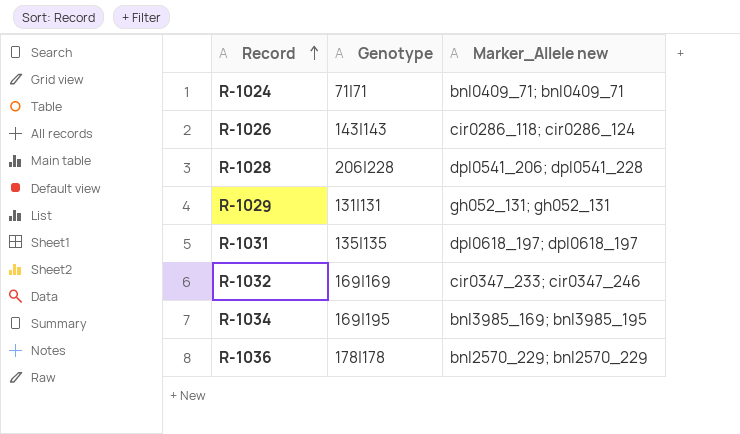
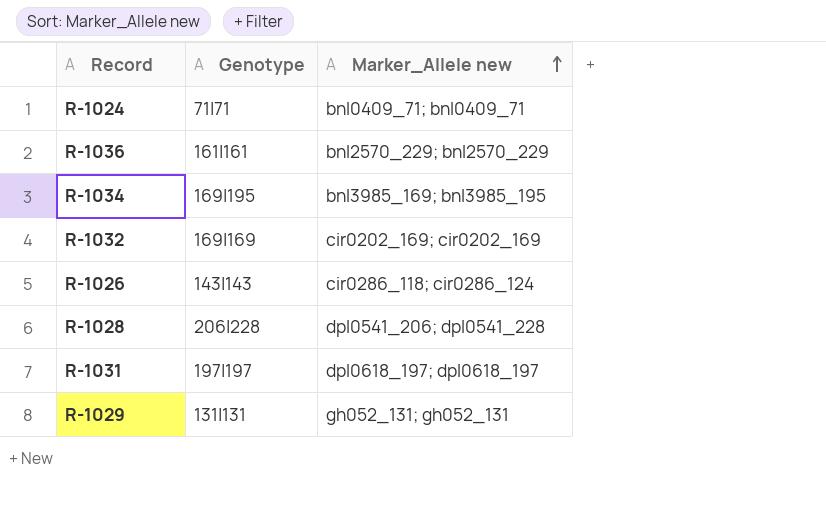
row order: Record ascending -> Marker_Allele new ascending
R-1036 | Genotype: 178|178 -> 161|161
R-1032 | Marker_Allele new: cir0347_233; cir0347_246 -> cir0202_169; cir0202_169
R-1031 | Genotype: 135|135 -> 197|197

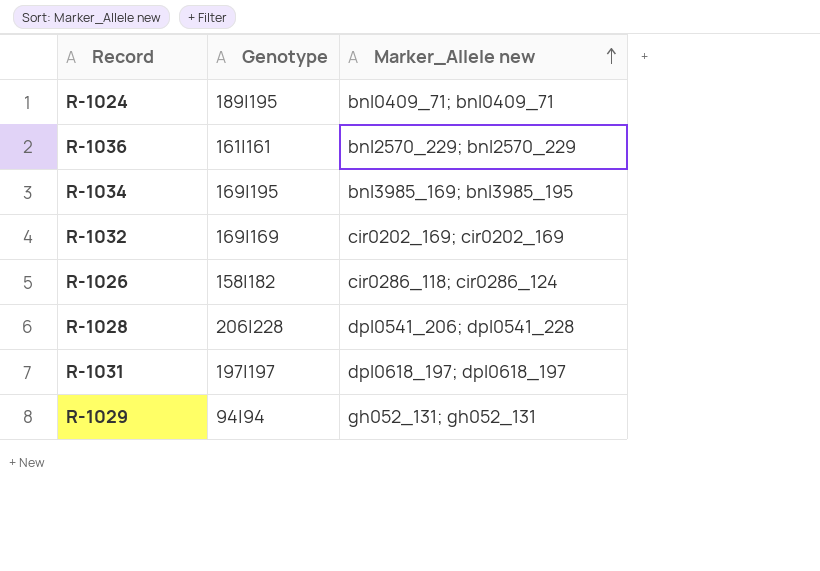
R-1024 | Genotype: 71|71 -> 189|195
R-1026 | Genotype: 143|143 -> 158|182
R-1029 | Genotype: 131|131 -> 94|94

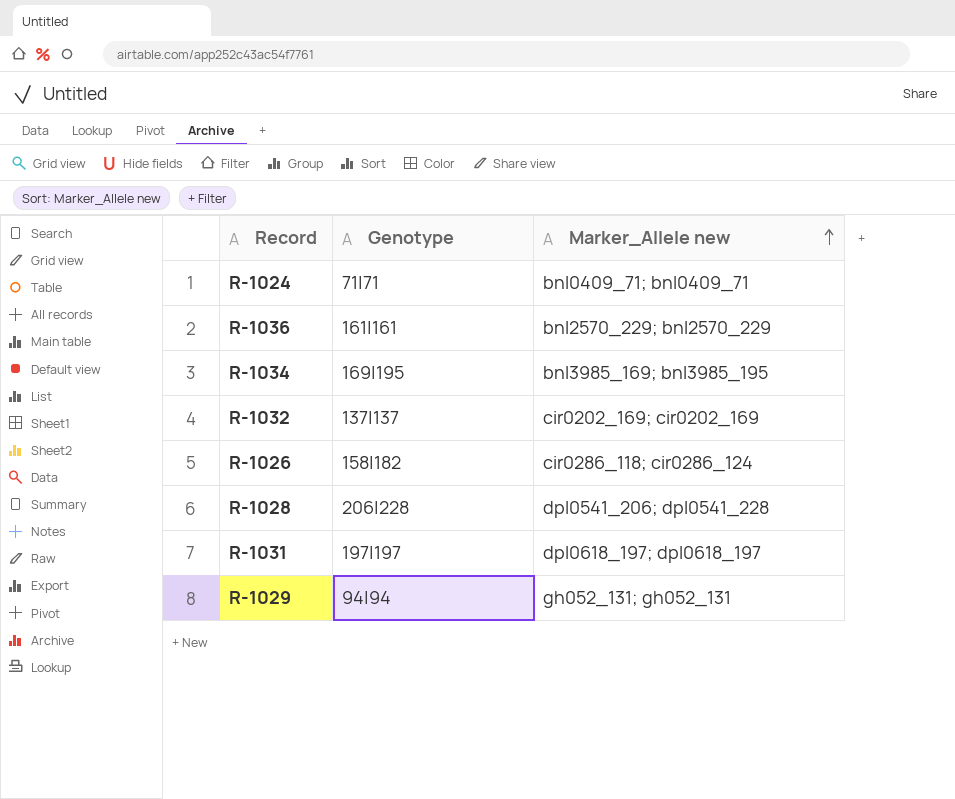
R-1024 | Genotype: 189|195 -> 71|71
R-1032 | Genotype: 169|169 -> 137|137

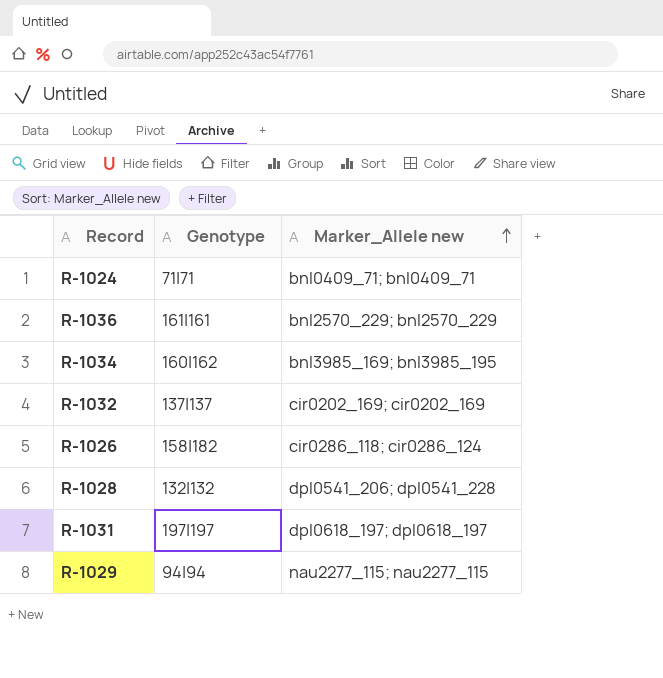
R-1034 | Genotype: 169|195 -> 160|162
R-1028 | Genotype: 206|228 -> 132|132
R-1029 | Marker_Allele new: gh052_131; gh052_131 -> nau2277_115; nau2277_115

